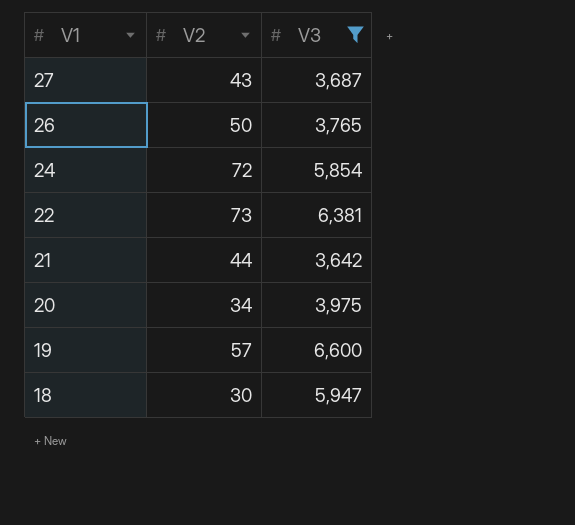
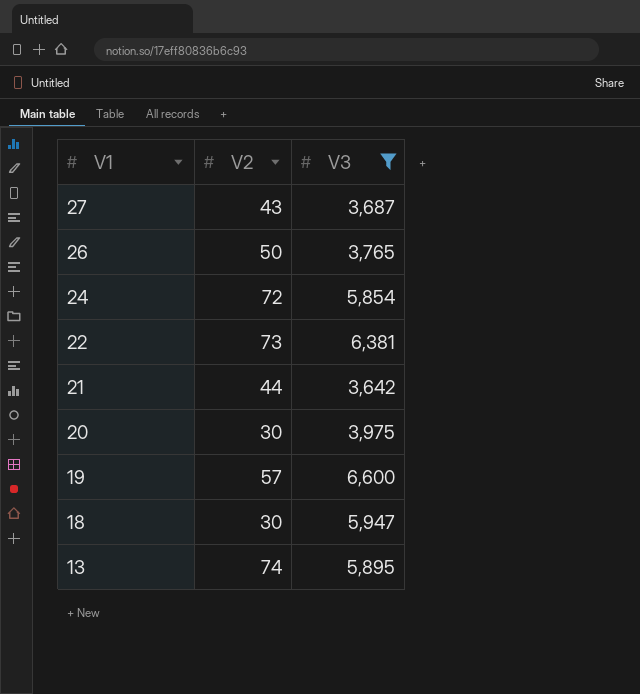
20 | V2: 34 -> 30
row 13: none -> 74 | 5,895

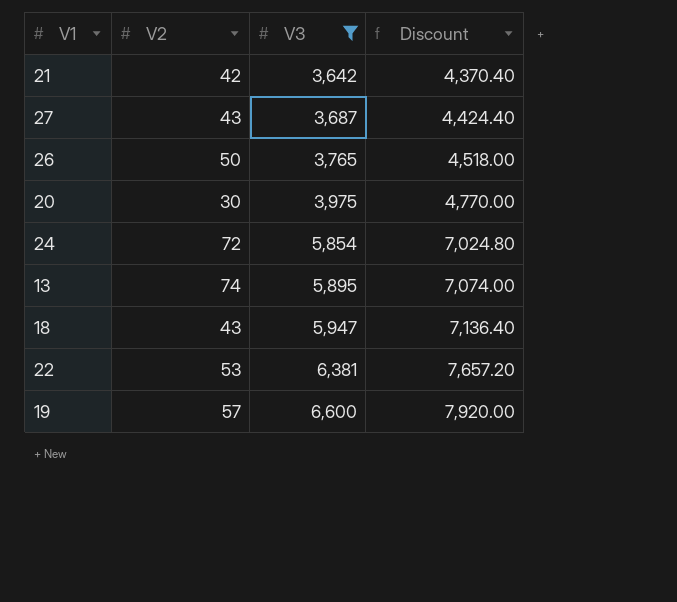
row order: V1 descending -> V3 ascending
column Discount | formula: none -> [V3] * 1.2
21 | V2: 44 -> 42
18 | V2: 30 -> 43
22 | V2: 73 -> 53

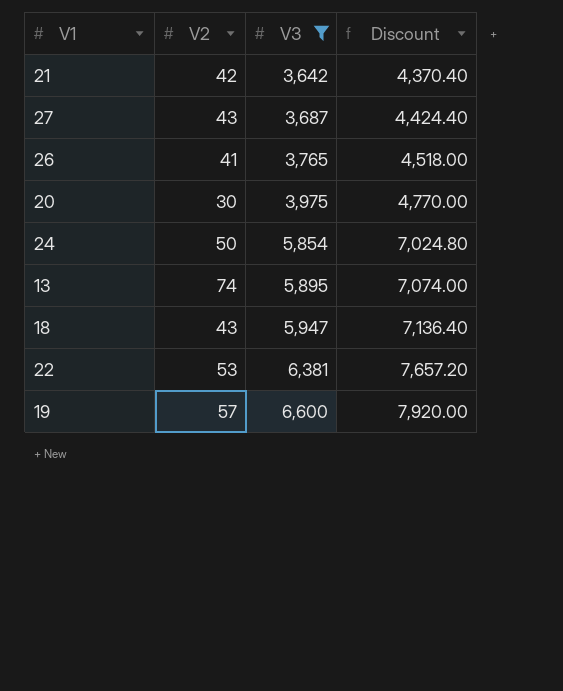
26 | V2: 50 -> 41
24 | V2: 72 -> 50

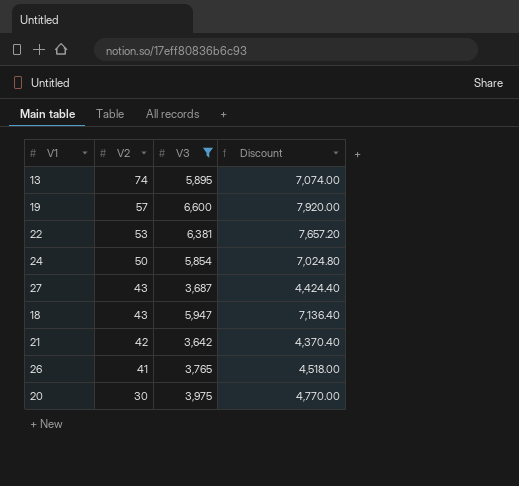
row order: V3 ascending -> V2 descending

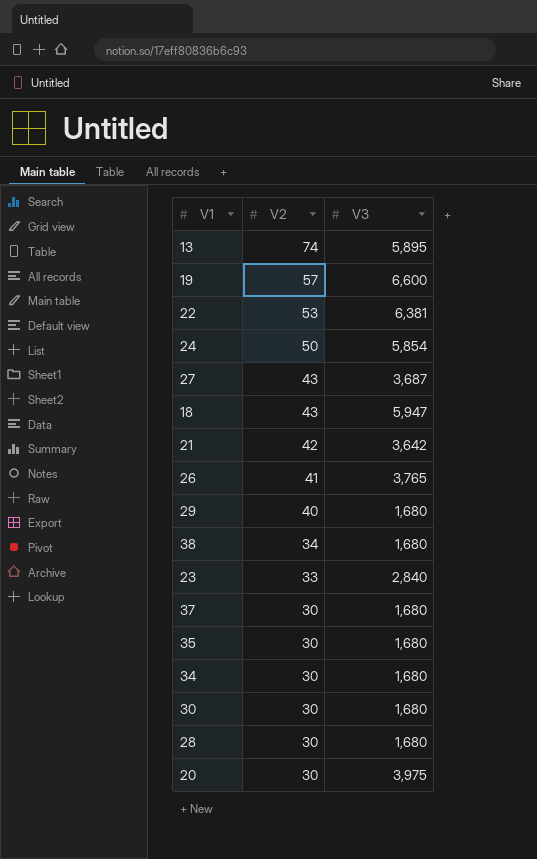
filter: V3 >= 3,642 -> none
column Discount | formula: [V3] * 1.2 -> none

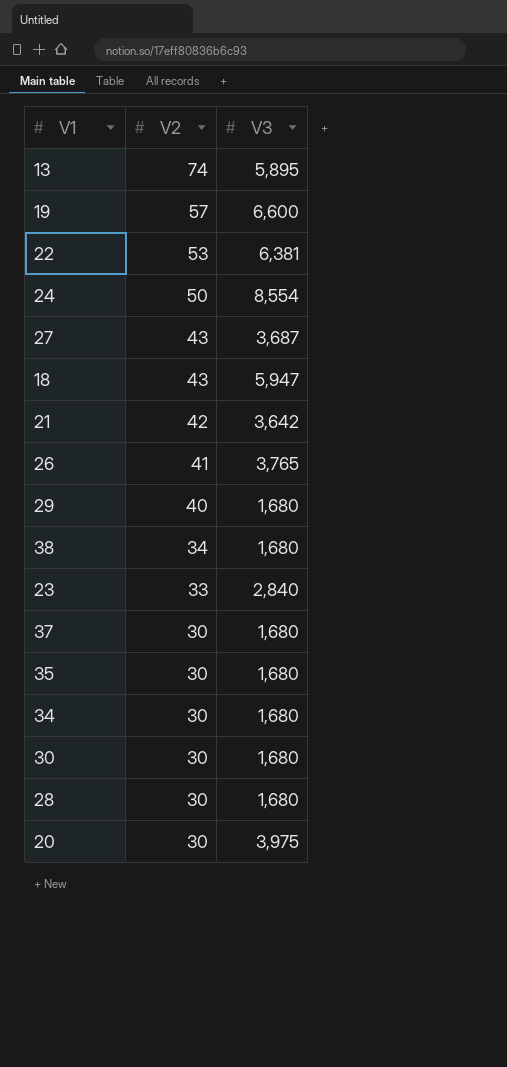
24 | V3: 5,854 -> 8,554

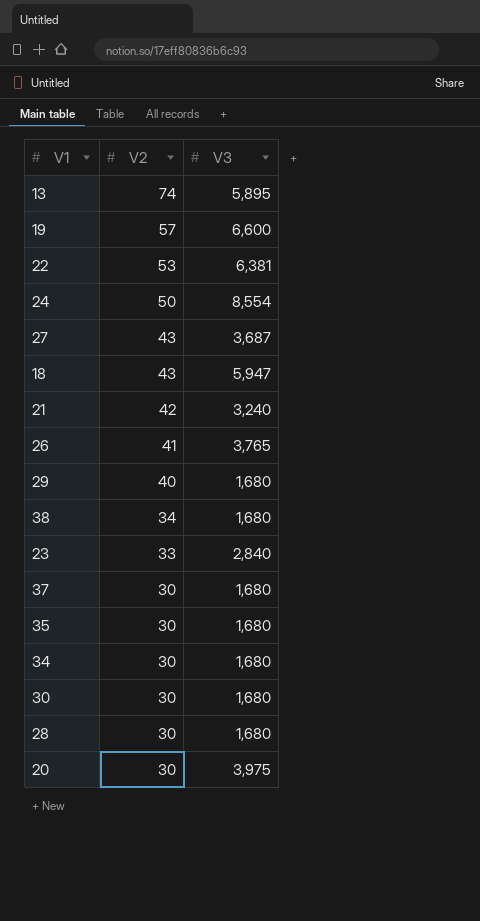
21 | V3: 3,642 -> 3,240

